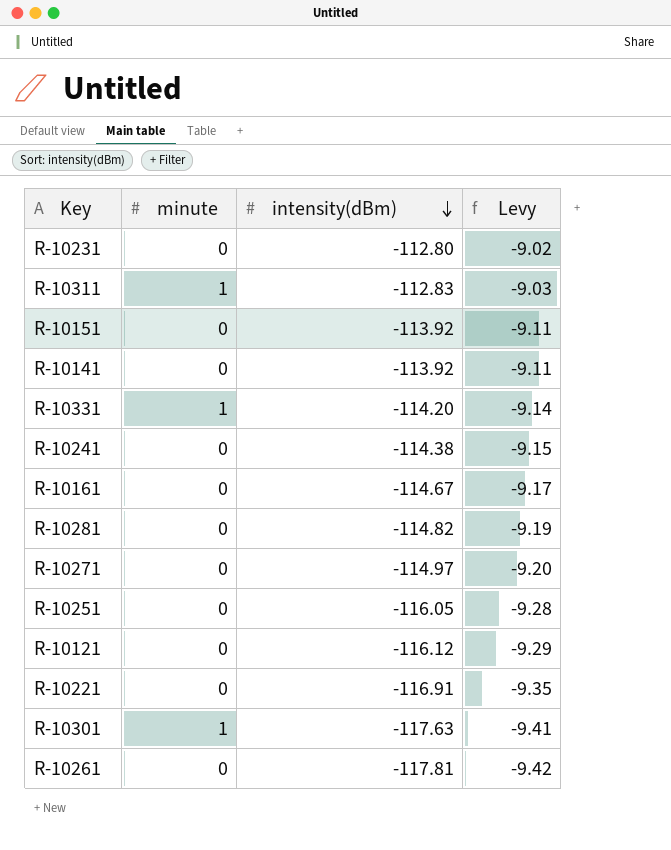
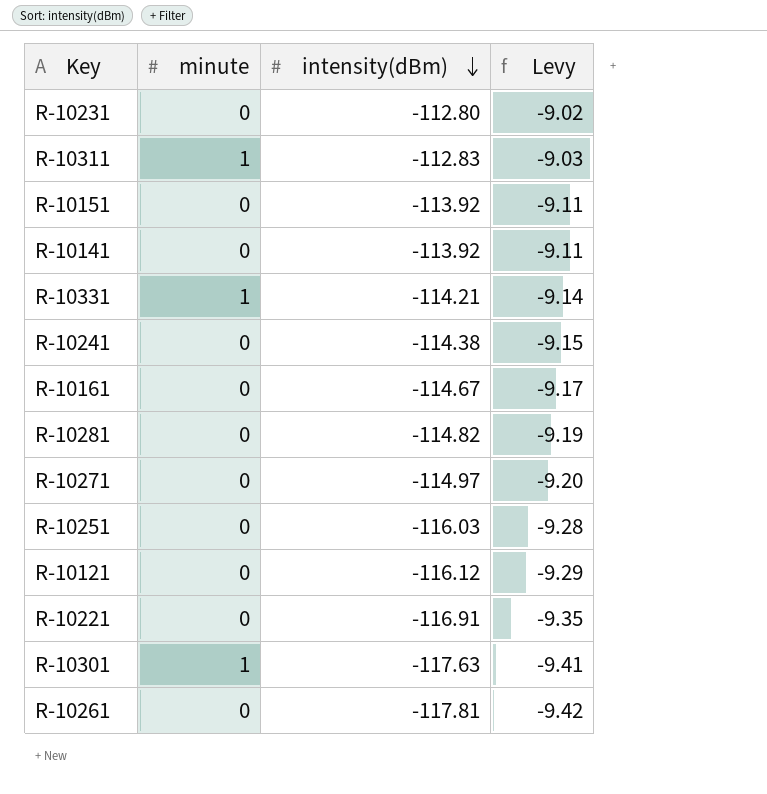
R-10331 | intensity(dBm): -114.20 -> -114.21
R-10251 | intensity(dBm): -116.05 -> -116.03

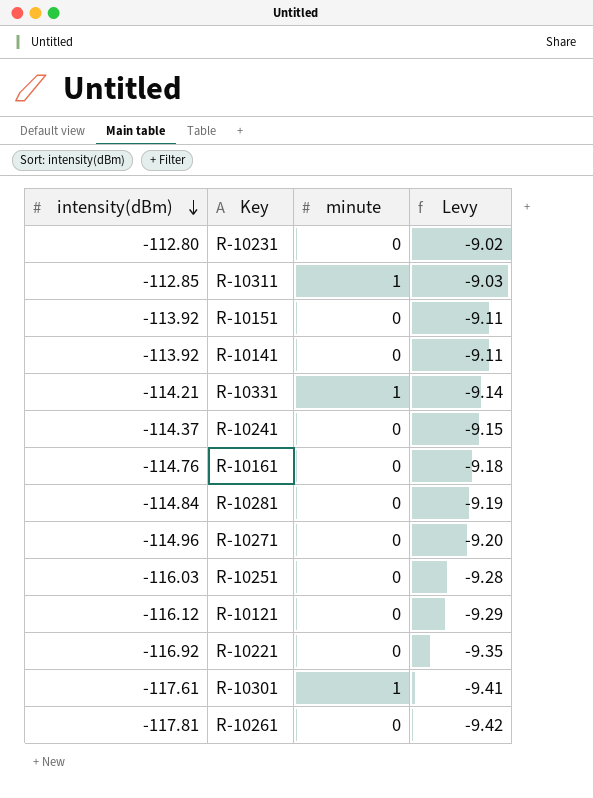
column intensity(dBm) | position: 3 -> 1
R-10311 | intensity(dBm): -112.83 -> -112.85
R-10241 | intensity(dBm): -114.38 -> -114.37
R-10161 | intensity(dBm): -114.67 -> -114.76
R-10161 | Levy: -9.17 -> -9.18
R-10281 | intensity(dBm): -114.82 -> -114.84
R-10271 | intensity(dBm): -114.97 -> -114.96
R-10221 | intensity(dBm): -116.91 -> -116.92
R-10301 | intensity(dBm): -117.63 -> -117.61

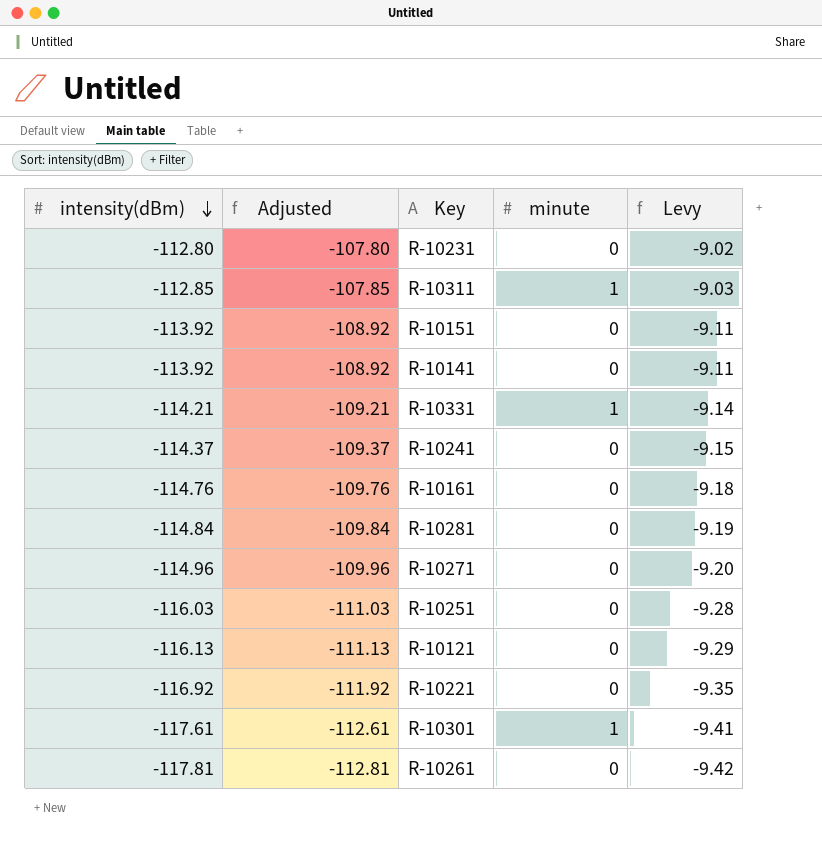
column Adjusted | formula: none -> [intensity(dBm)] + 5
R-10121 | intensity(dBm): -116.12 -> -116.13

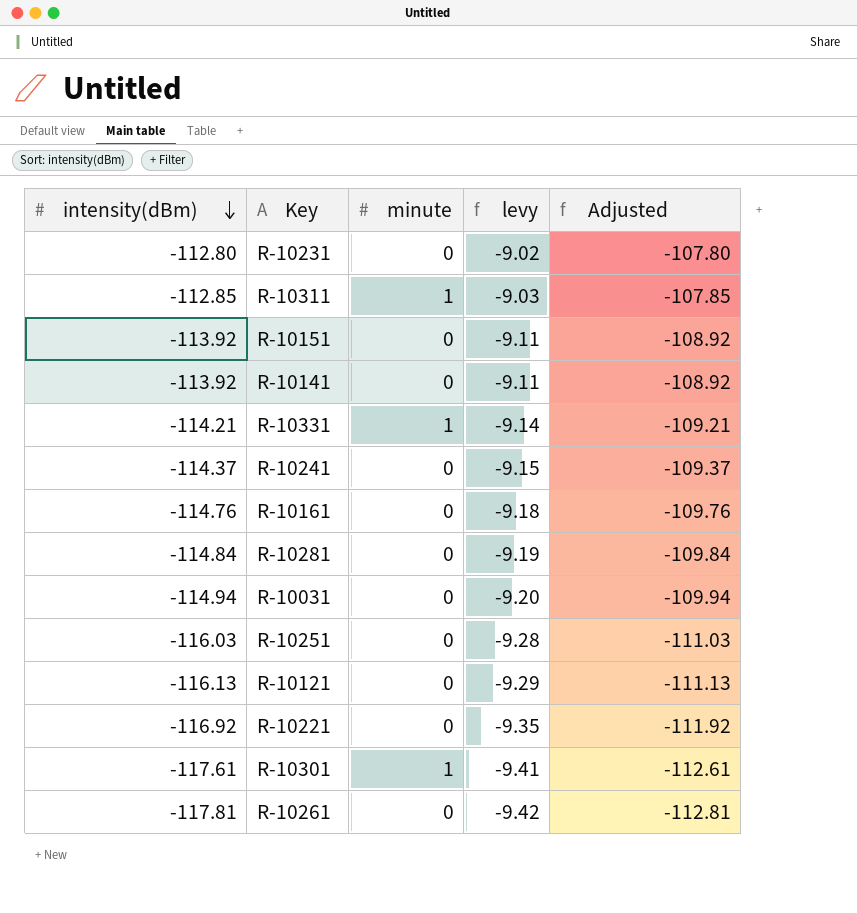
column name: Levy -> levy
column Adjusted | position: 2 -> 5
row R-10271: -114.96 | -109.96 | 0 | -9.20 -> none
row R-10031: none -> -114.94 | 0 | -9.20 | -109.94

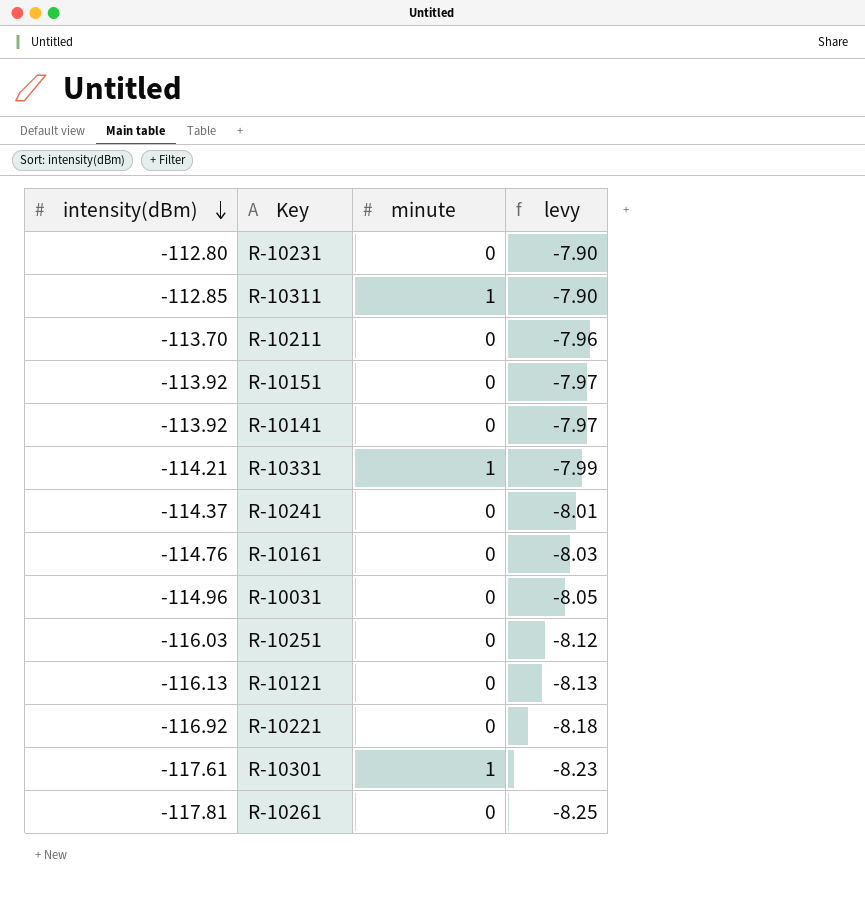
column Adjusted | formula: [intensity(dBm)] + 5 -> none
column levy | formula: [intensity(dBm)] * 0.08 -> [intensity(dBm)] * 0.07
row R-10281: -114.84 | 0 | -9.19 | -109.84 -> none
row R-10211: none -> -113.70 | 0 | -7.96
R-10031 | intensity(dBm): -114.94 -> -114.96

